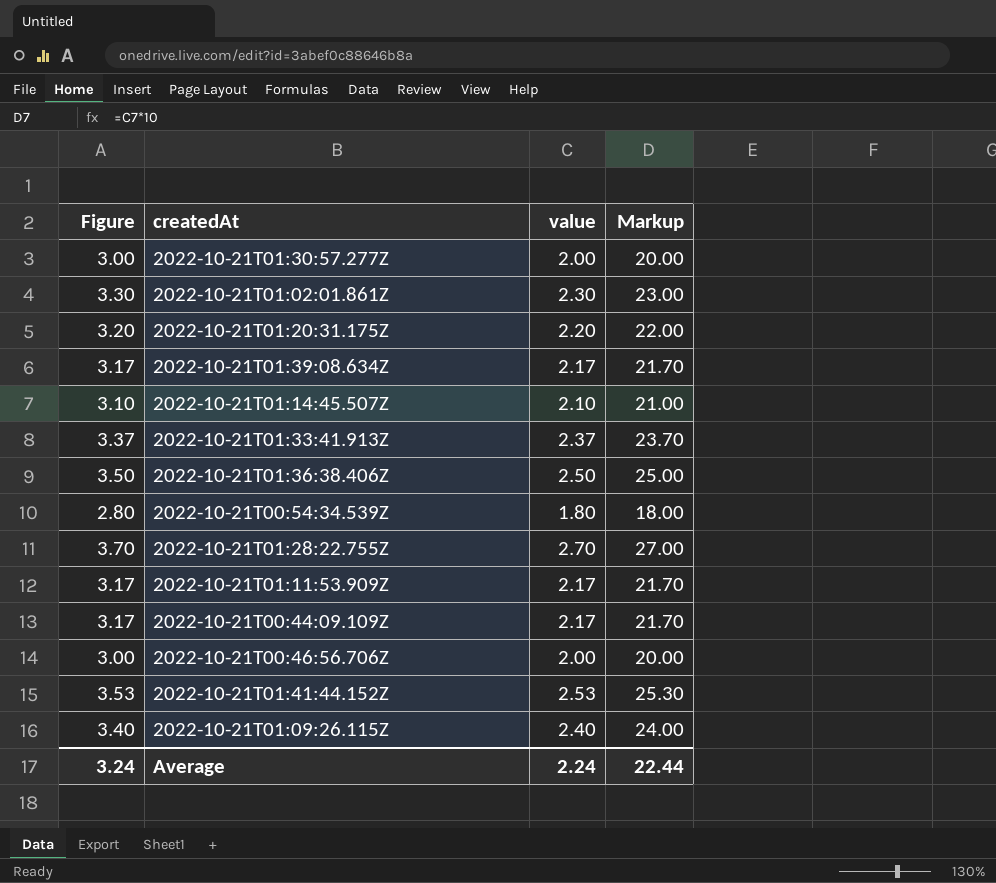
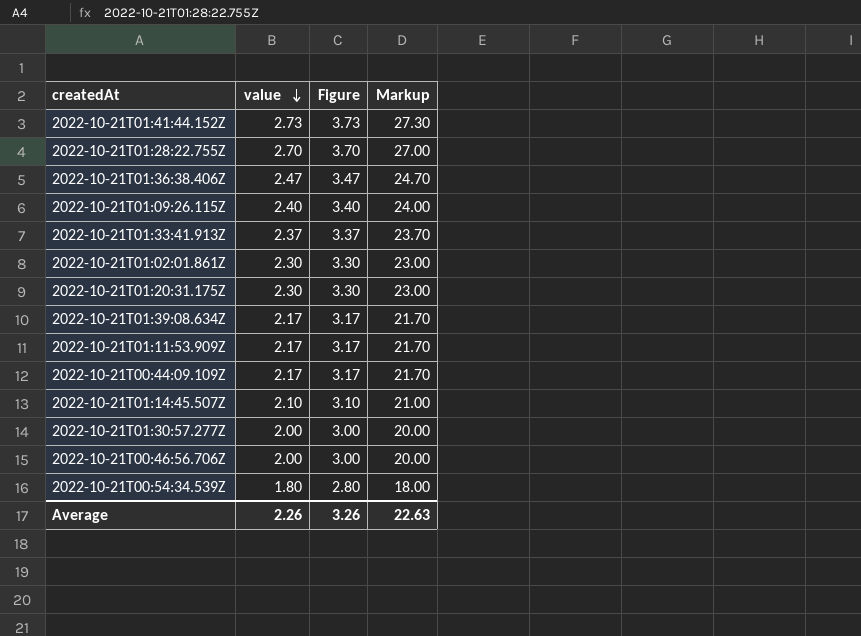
row order: none -> value descending
column Figure | position: 1 -> 3
2022-10-21T01:41:44.152Z | value: 2.53 -> 2.73
2022-10-21T01:41:44.152Z | Figure: 3.53 -> 3.73
2022-10-21T01:41:44.152Z | Markup: 25.30 -> 27.30
2022-10-21T01:36:38.406Z | value: 2.50 -> 2.47
2022-10-21T01:36:38.406Z | Figure: 3.50 -> 3.47
2022-10-21T01:36:38.406Z | Markup: 25.00 -> 24.70
2022-10-21T01:20:31.175Z | value: 2.20 -> 2.30
2022-10-21T01:20:31.175Z | Figure: 3.20 -> 3.30
2022-10-21T01:20:31.175Z | Markup: 22.00 -> 23.00
Average | value: 2.24 -> 2.26
Average | Figure: 3.24 -> 3.26
Average | Markup: 22.44 -> 22.63

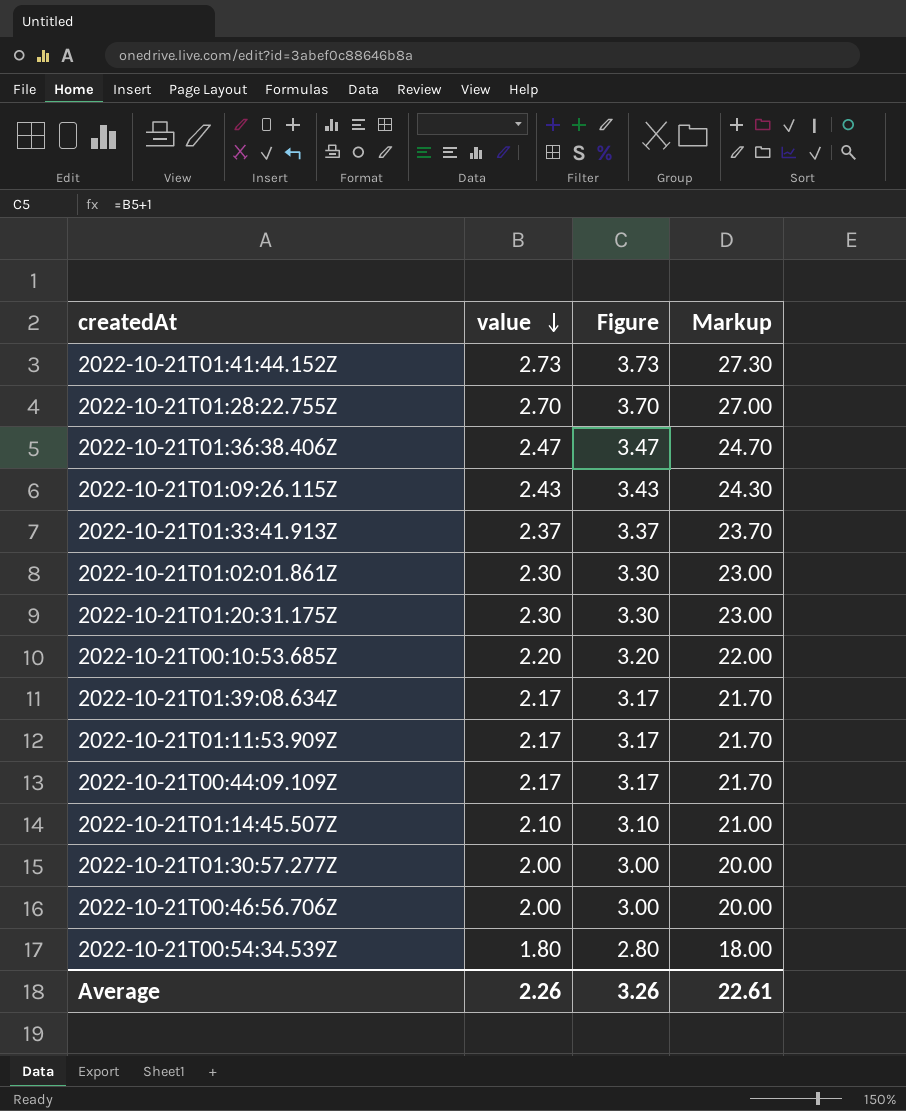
2022-10-21T01:09:26.115Z | value: 2.40 -> 2.43
2022-10-21T01:09:26.115Z | Figure: 3.40 -> 3.43
2022-10-21T01:09:26.115Z | Markup: 24.00 -> 24.30
row 2022-10-21T00:10:53.685Z: none -> 2.20 | 3.20 | 22.00
Average | Markup: 22.63 -> 22.61

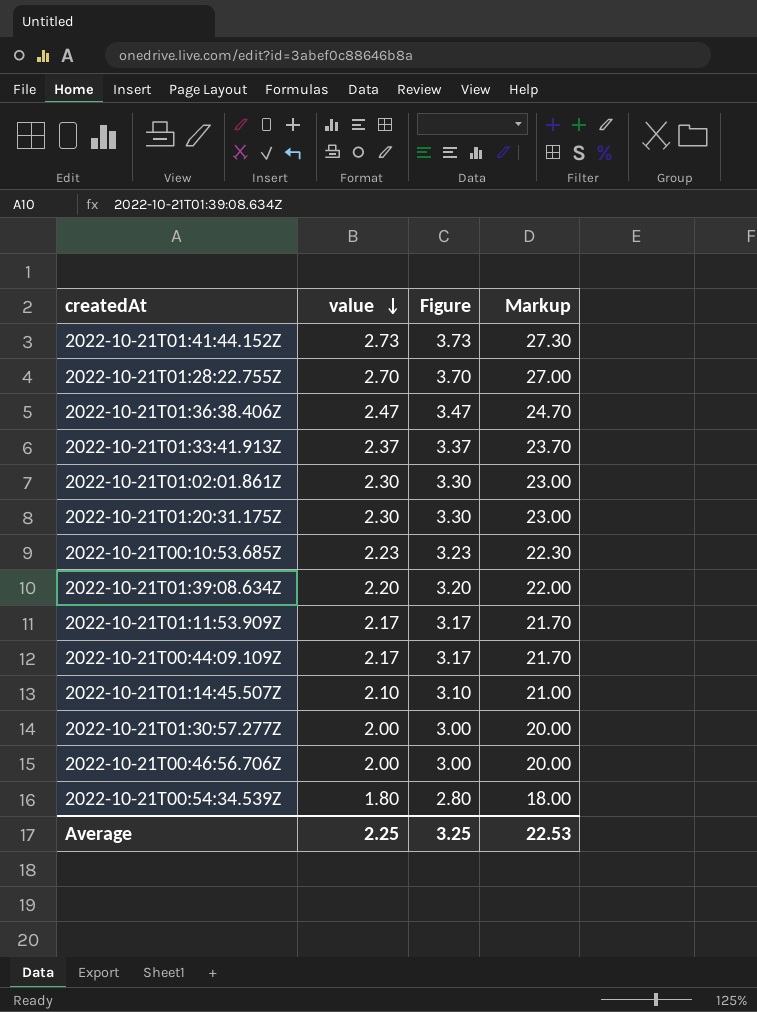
row 2022-10-21T01:09:26.115Z: 2.43 | 3.43 | 24.30 -> none
2022-10-21T00:10:53.685Z | value: 2.20 -> 2.23
2022-10-21T00:10:53.685Z | Figure: 3.20 -> 3.23
2022-10-21T00:10:53.685Z | Markup: 22.00 -> 22.30
2022-10-21T01:39:08.634Z | value: 2.17 -> 2.20
2022-10-21T01:39:08.634Z | Figure: 3.17 -> 3.20
2022-10-21T01:39:08.634Z | Markup: 21.70 -> 22.00
Average | value: 2.26 -> 2.25
Average | Figure: 3.26 -> 3.25
Average | Markup: 22.61 -> 22.53

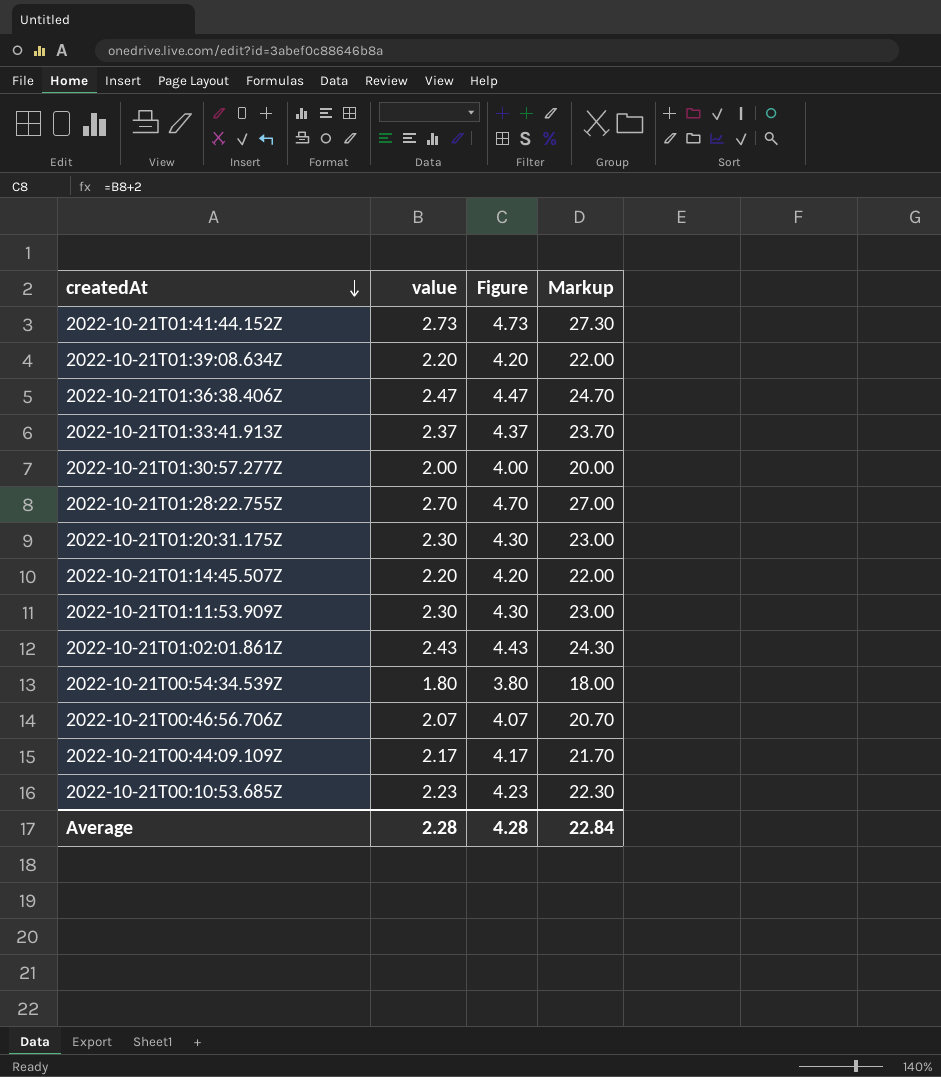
row order: value descending -> createdAt descending
column Figure | formula: [value] + 1 -> [value] + 2
2022-10-21T01:14:45.507Z | value: 2.10 -> 2.20
2022-10-21T01:14:45.507Z | Markup: 21.00 -> 22.00
2022-10-21T01:11:53.909Z | value: 2.17 -> 2.30
2022-10-21T01:11:53.909Z | Markup: 21.70 -> 23.00
2022-10-21T01:02:01.861Z | value: 2.30 -> 2.43
2022-10-21T01:02:01.861Z | Markup: 23.00 -> 24.30
2022-10-21T00:46:56.706Z | value: 2.00 -> 2.07
2022-10-21T00:46:56.706Z | Markup: 20.00 -> 20.70
Average | value: 2.25 -> 2.28
Average | Figure: 3.25 -> 4.28
Average | Markup: 22.53 -> 22.84

